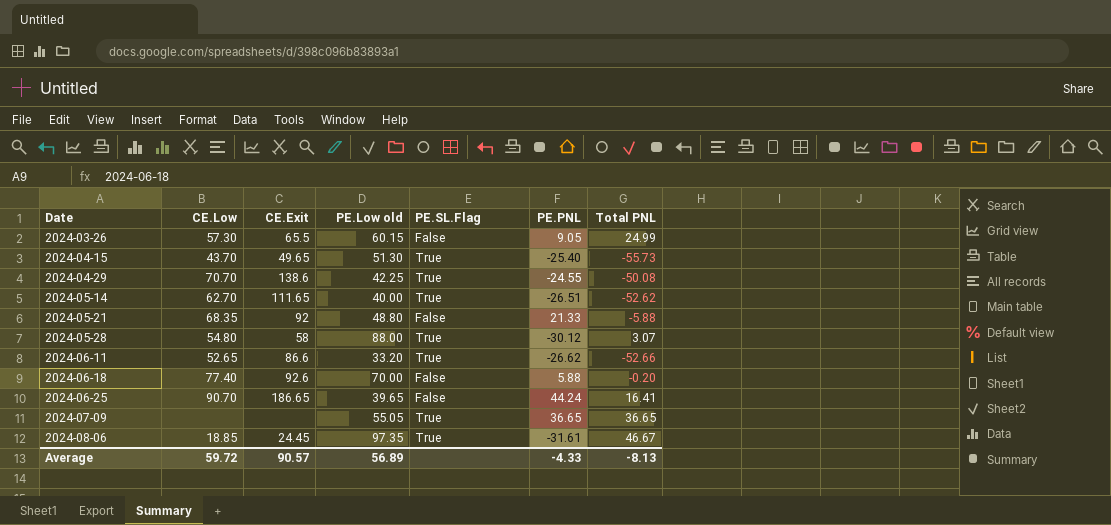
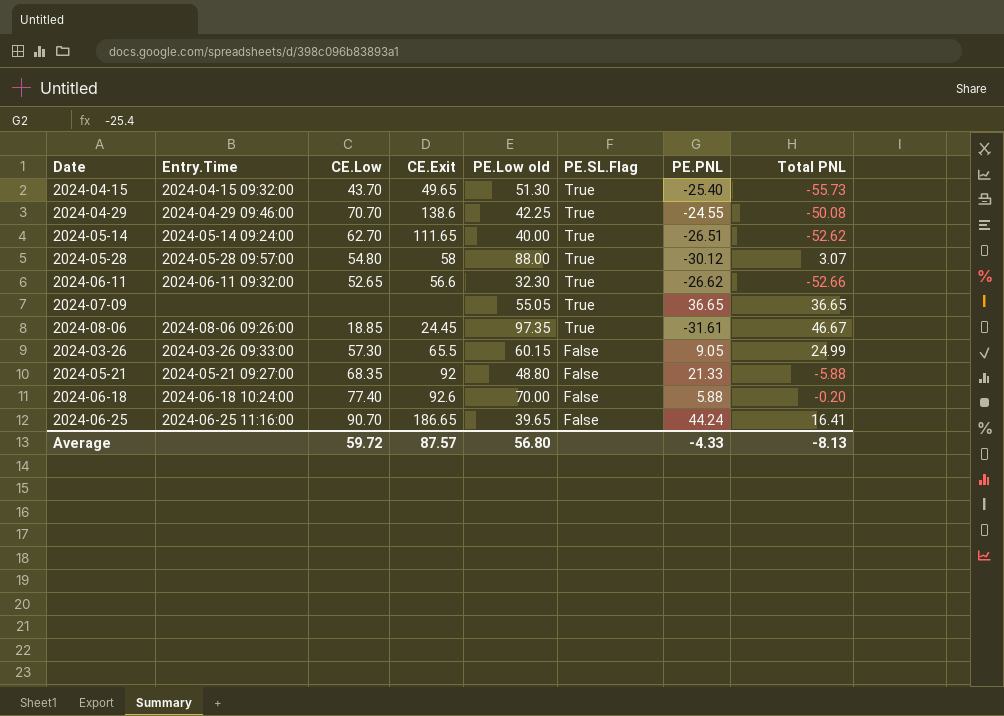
row order: Date ascending -> PE.SL.Flag descending
column Entry.Time | position: none -> 2
2024-06-11 | CE.Exit: 86.6 -> 56.6
2024-06-11 | PE.Low old: 33.20 -> 32.30
Average | CE.Exit: 90.57 -> 87.57
Average | PE.Low old: 56.89 -> 56.80

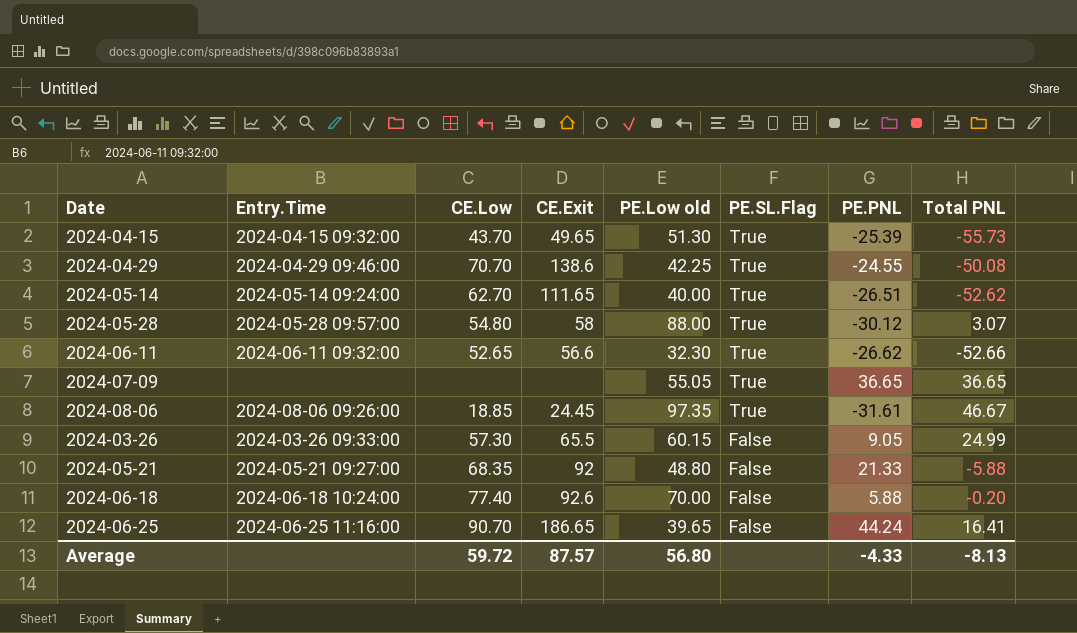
2024-04-15 | PE.PNL: -25.40 -> -25.39

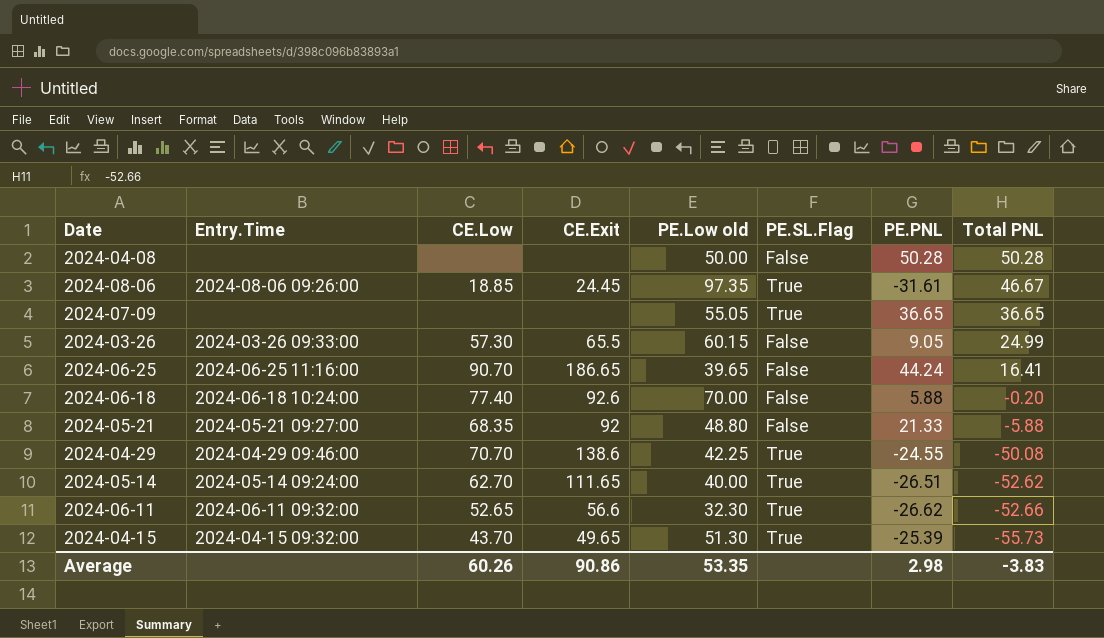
row order: PE.SL.Flag descending -> Total PNL descending
row 2024-05-28: 2024-05-28 09:57:00 | 54.80 | 58 | 88.00 | True | -30.12 | 3.07 -> none
row 2024-04-08: none -> none | none | none | 50.00 | False | 50.28 | 50.28
Average | CE.Low: 59.72 -> 60.26
Average | CE.Exit: 87.57 -> 90.86
Average | PE.Low old: 56.80 -> 53.35
Average | PE.PNL: -4.33 -> 2.98
Average | Total PNL: -8.13 -> -3.83

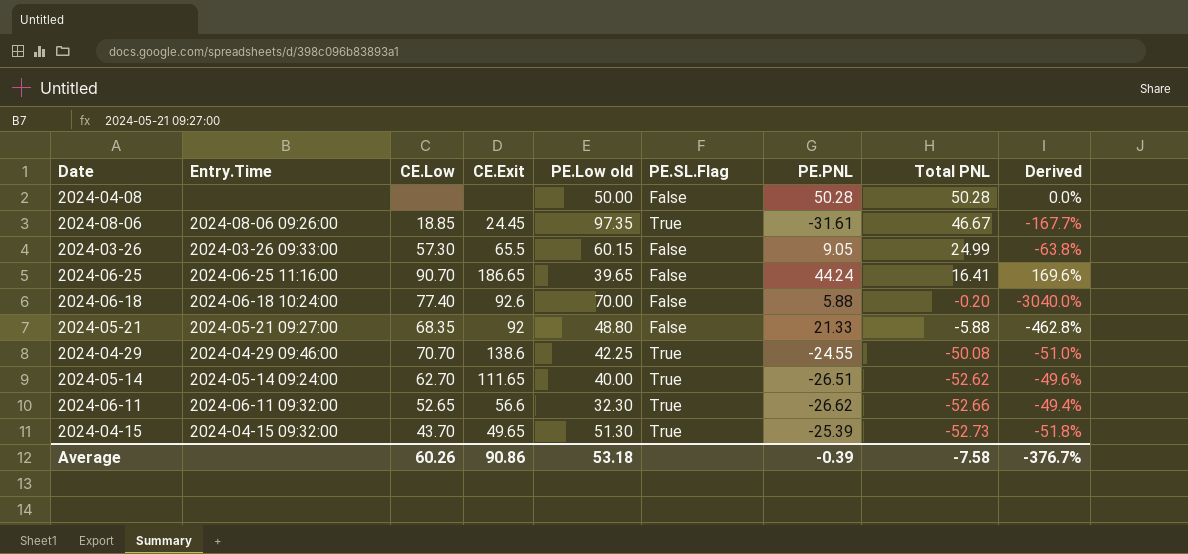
column Derived | formula: none -> ([PE.PNL] - [Total PNL]) / [Total PNL]
row 2024-07-09: none | none | none | 55.05 | True | 36.65 | 36.65 -> none
2024-04-15 | Total PNL: -55.73 -> -52.73
Average | PE.Low old: 53.35 -> 53.18
Average | PE.PNL: 2.98 -> -0.39
Average | Total PNL: -3.83 -> -7.58

